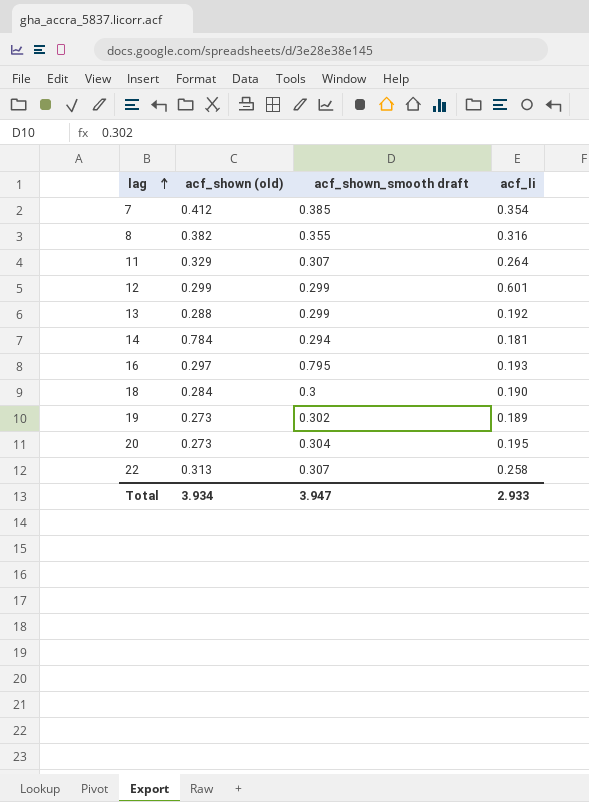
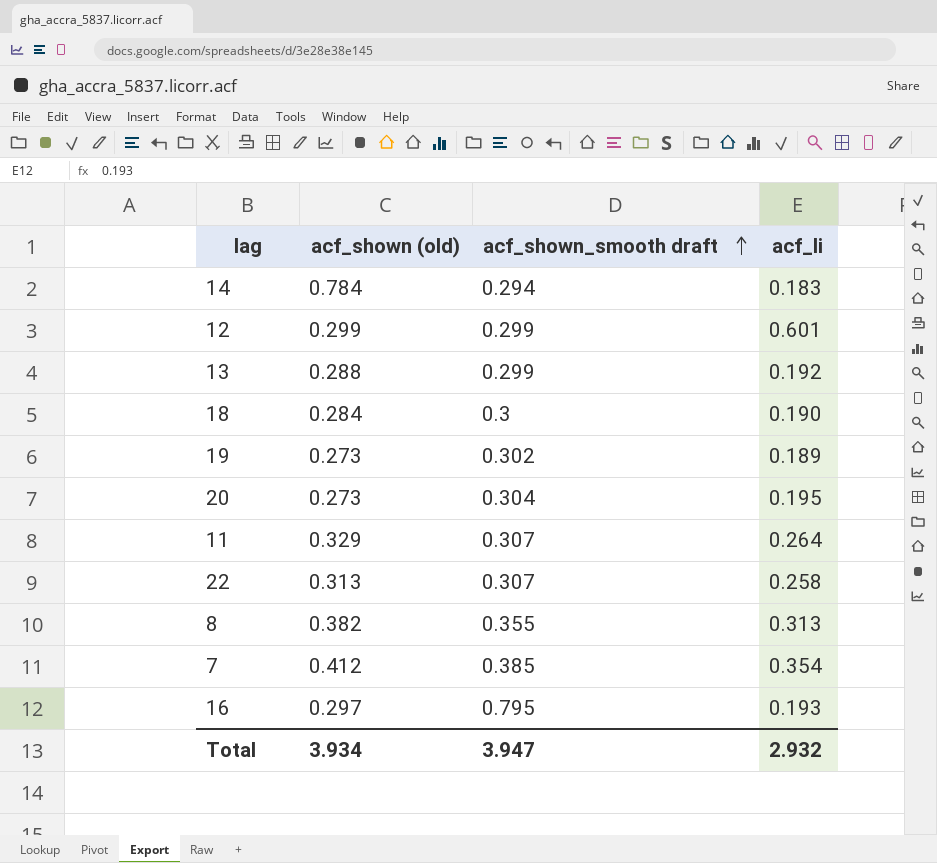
row order: lag ascending -> acf_shown_smooth draft ascending
14 | acf_li: 0.181 -> 0.183
8 | acf_li: 0.316 -> 0.313
Total | acf_li: 2.933 -> 2.932

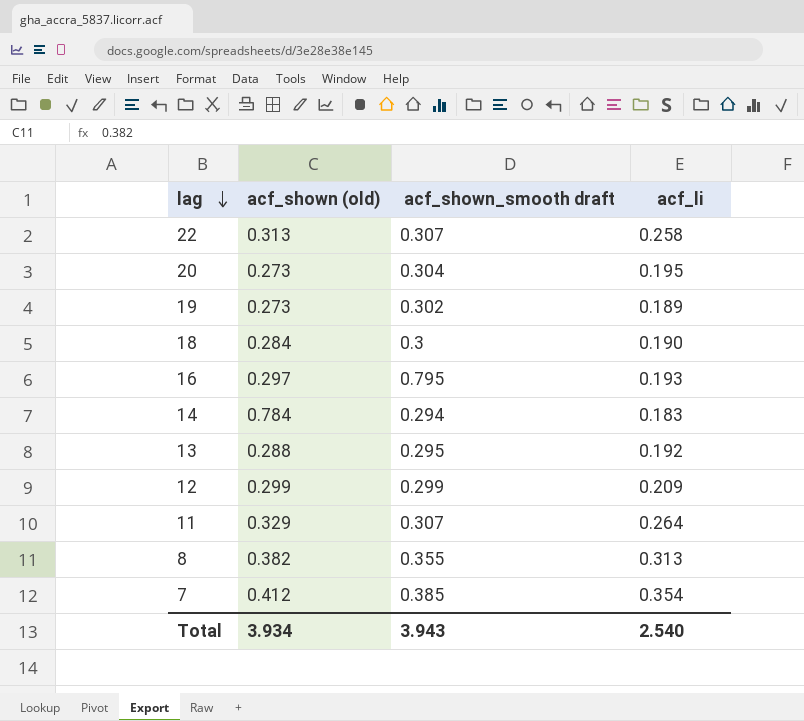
row order: acf_shown_smooth draft ascending -> lag descending
13 | acf_shown_smooth draft: 0.299 -> 0.295
12 | acf_li: 0.601 -> 0.209
Total | acf_shown_smooth draft: 3.947 -> 3.943
Total | acf_li: 2.932 -> 2.540

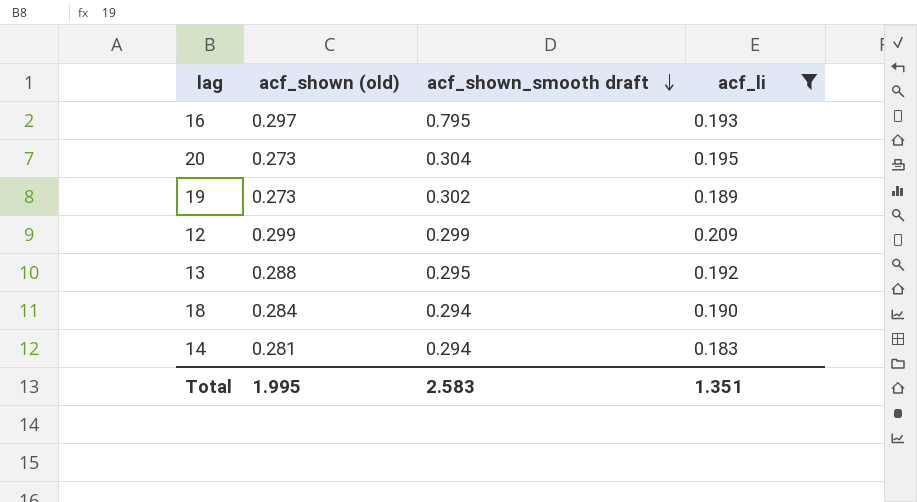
filter: none -> acf_li <= 0.209
row order: lag descending -> acf_shown_smooth draft descending
18 | acf_shown_smooth draft: 0.3 -> 0.294
14 | acf_shown (old): 0.784 -> 0.281
Total | acf_shown (old): 3.934 -> 1.995
Total | acf_shown_smooth draft: 3.943 -> 2.583
Total | acf_li: 2.540 -> 1.351

